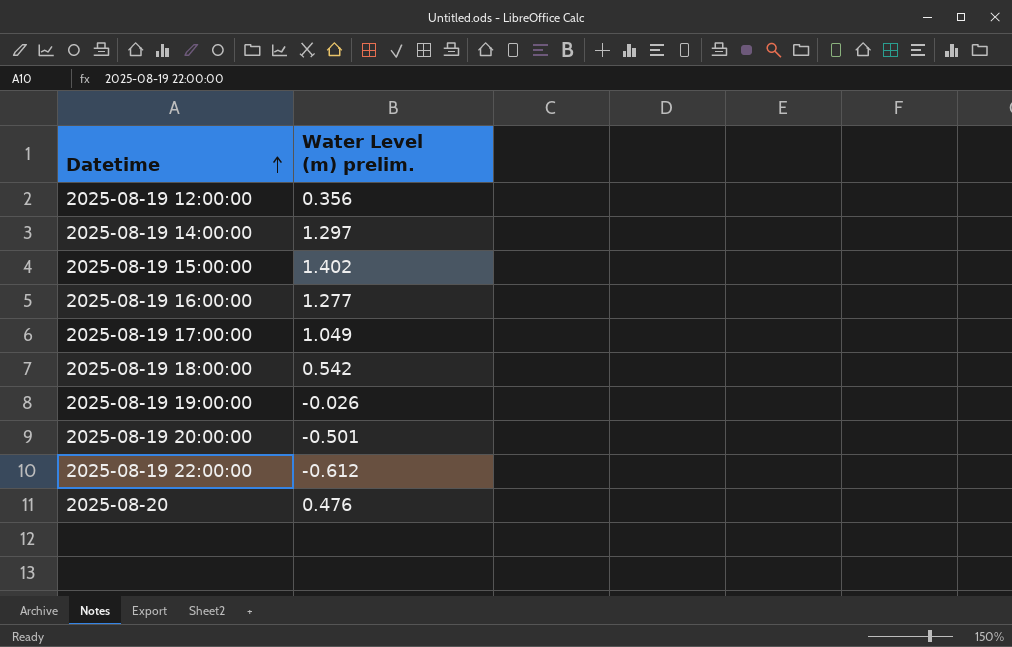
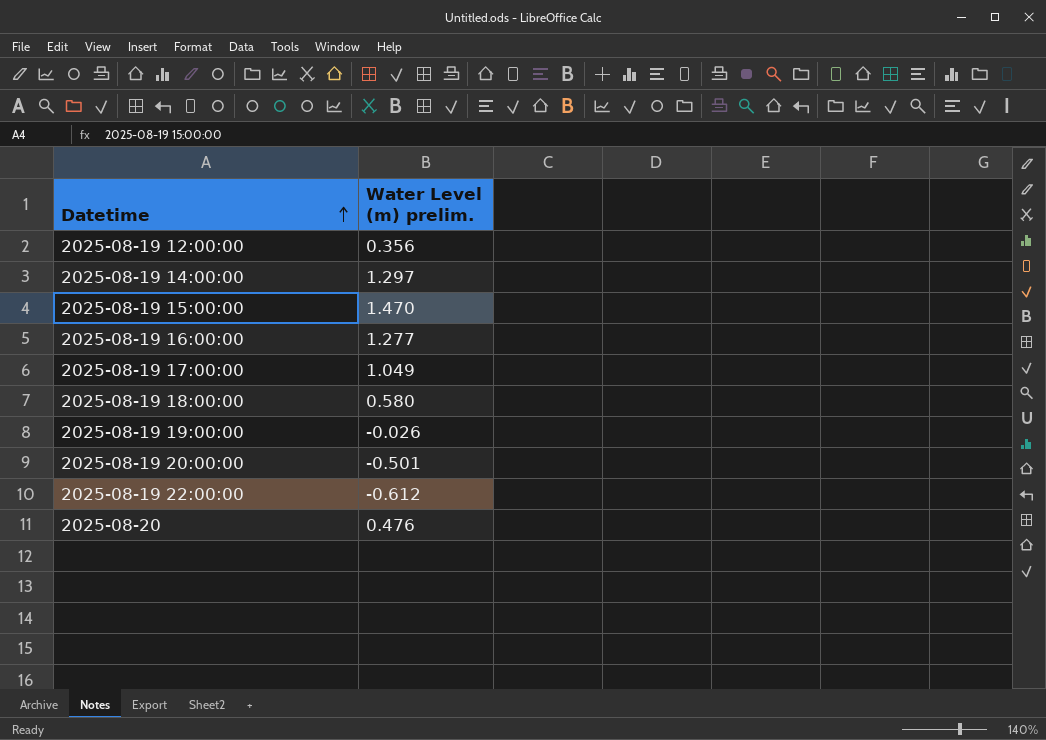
2025-08-19 15:00:00 | Water Level (m) prelim.: 1.402 -> 1.470
2025-08-19 18:00:00 | Water Level (m) prelim.: 0.542 -> 0.580

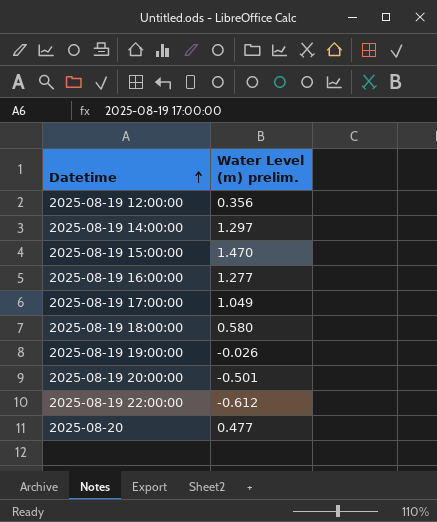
2025-08-20 | Water Level (m) prelim.: 0.476 -> 0.477

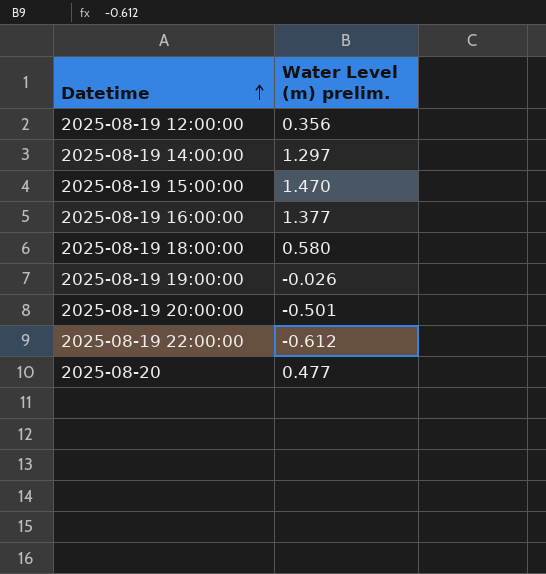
row 2025-08-19 17:00:00: 1.049 -> none
2025-08-19 16:00:00 | Water Level (m) prelim.: 1.277 -> 1.377

